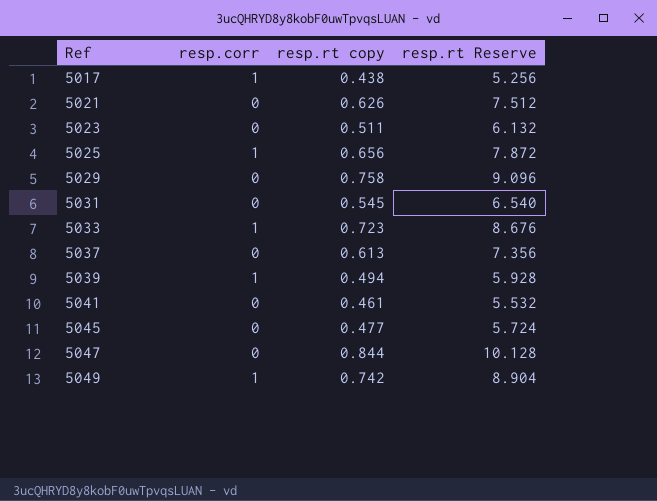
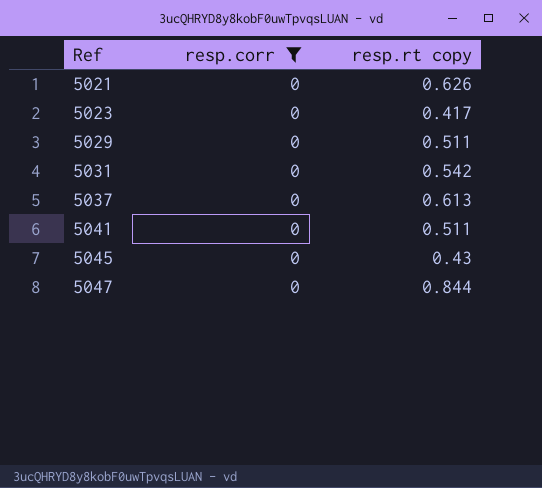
filter: none -> resp.corr = 0
column resp.rt Reserve | formula: [resp.rt copy] * 12 -> none
5023 | resp.rt copy: 0.511 -> 0.417
5029 | resp.rt copy: 0.758 -> 0.511
5031 | resp.rt copy: 0.545 -> 0.542
5041 | resp.rt copy: 0.461 -> 0.511
5045 | resp.rt copy: 0.477 -> 0.43

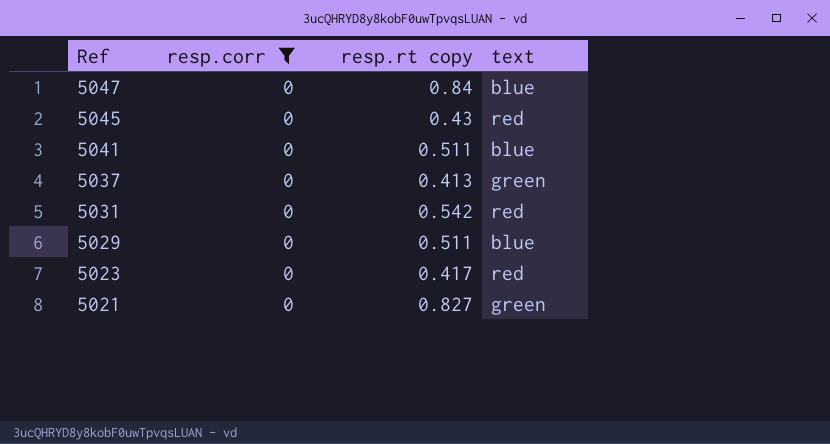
row order: Ref ascending -> Ref descending
column text | position: none -> 4
5047 | resp.rt copy: 0.844 -> 0.84
5037 | resp.rt copy: 0.613 -> 0.413
5021 | resp.rt copy: 0.626 -> 0.827

